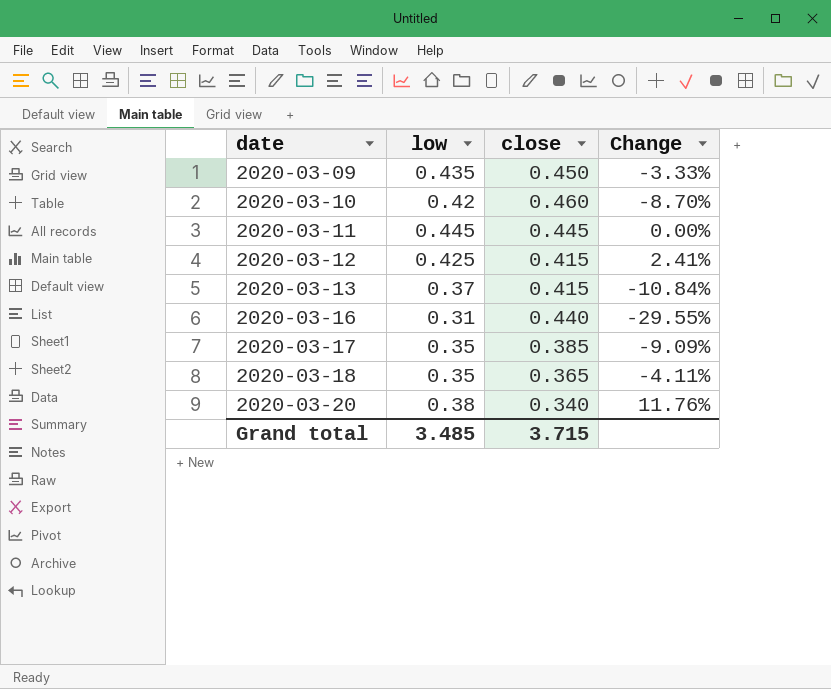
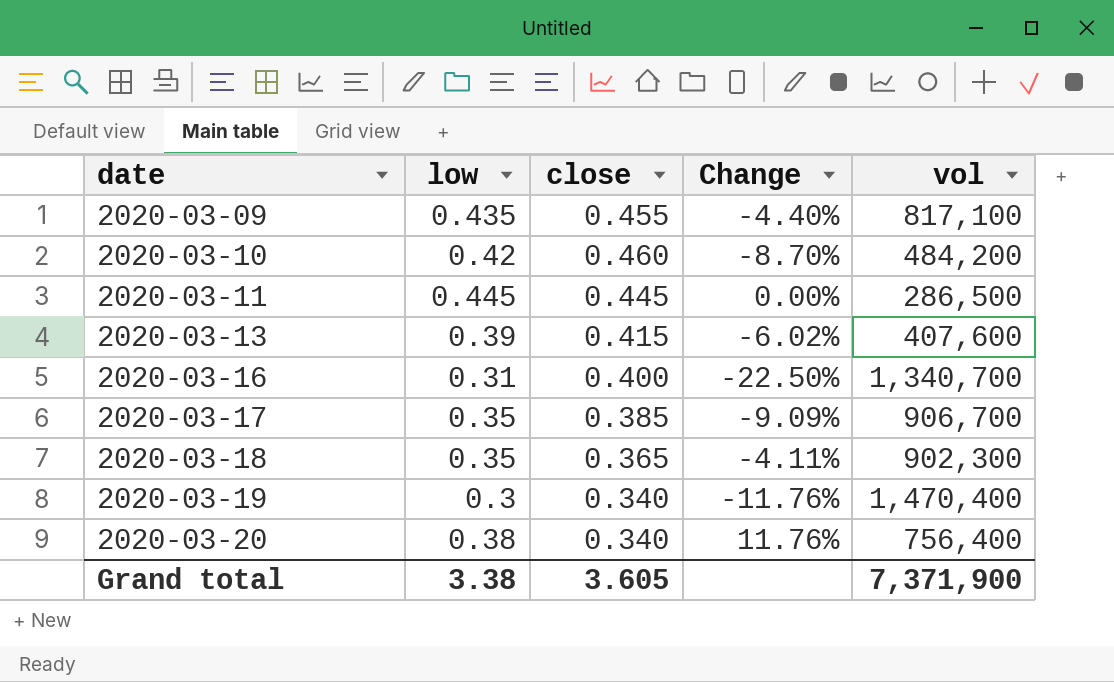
column vol | position: none -> 5
row 2020-03-12: 0.425 | 0.415 | 2.41% -> none
2020-03-09 | close: 0.450 -> 0.455
2020-03-09 | Change: -3.33% -> -4.40%
2020-03-13 | low: 0.37 -> 0.39
2020-03-13 | Change: -10.84% -> -6.02%
2020-03-16 | close: 0.440 -> 0.400
2020-03-16 | Change: -29.55% -> -22.50%
row 2020-03-19: none -> 0.3 | 0.340 | -11.76% | 1,470,400
Grand total | low: 3.485 -> 3.38
Grand total | close: 3.715 -> 3.605

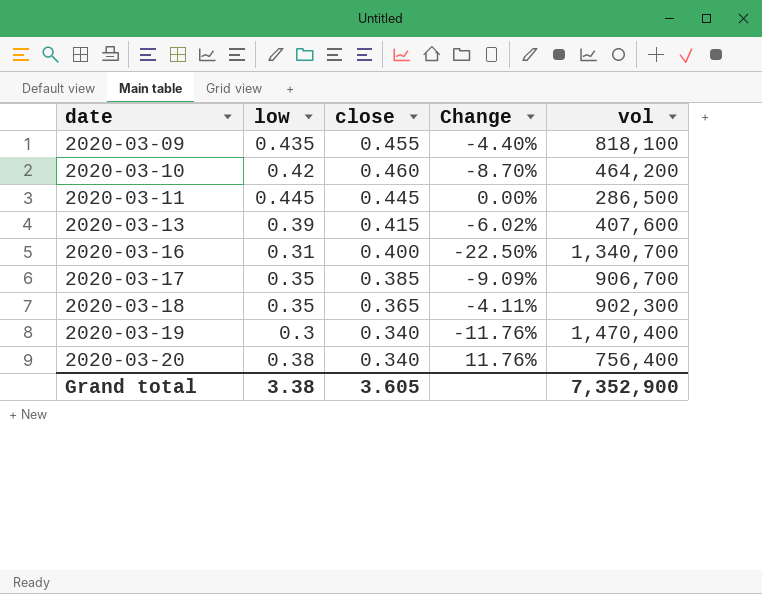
2020-03-09 | vol: 817,100 -> 818,100
2020-03-10 | vol: 484,200 -> 464,200
Grand total | vol: 7,371,900 -> 7,352,900

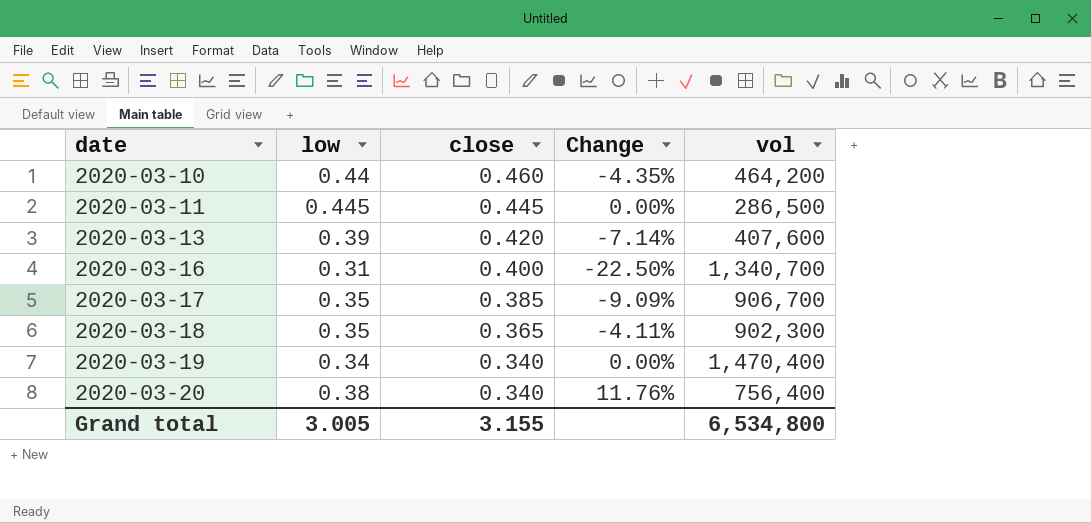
row 2020-03-09: 0.435 | 0.455 | -4.40% | 818,100 -> none
2020-03-10 | low: 0.42 -> 0.44
2020-03-10 | Change: -8.70% -> -4.35%
2020-03-13 | close: 0.415 -> 0.420
2020-03-13 | Change: -6.02% -> -7.14%
2020-03-19 | low: 0.3 -> 0.34
2020-03-19 | Change: -11.76% -> 0.00%
Grand total | low: 3.38 -> 3.005
Grand total | close: 3.605 -> 3.155
Grand total | vol: 7,352,900 -> 6,534,800

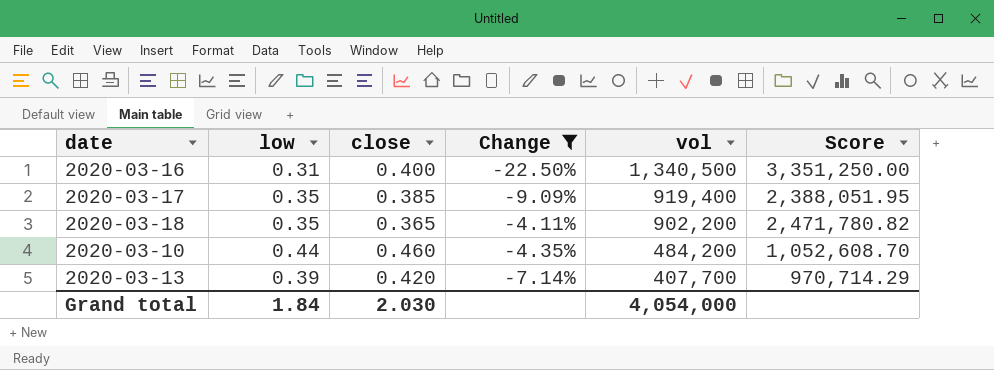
filter: none -> Change <= -4.11%
row order: date ascending -> vol descending
column Score | formula: none -> [vol] / [close]
2020-03-16 | vol: 1,340,700 -> 1,340,500
2020-03-17 | vol: 906,700 -> 919,400
2020-03-18 | vol: 902,300 -> 902,200
2020-03-10 | vol: 464,200 -> 484,200
2020-03-13 | vol: 407,600 -> 407,700
Grand total | low: 3.005 -> 1.84
Grand total | close: 3.155 -> 2.030
Grand total | vol: 6,534,800 -> 4,054,000

